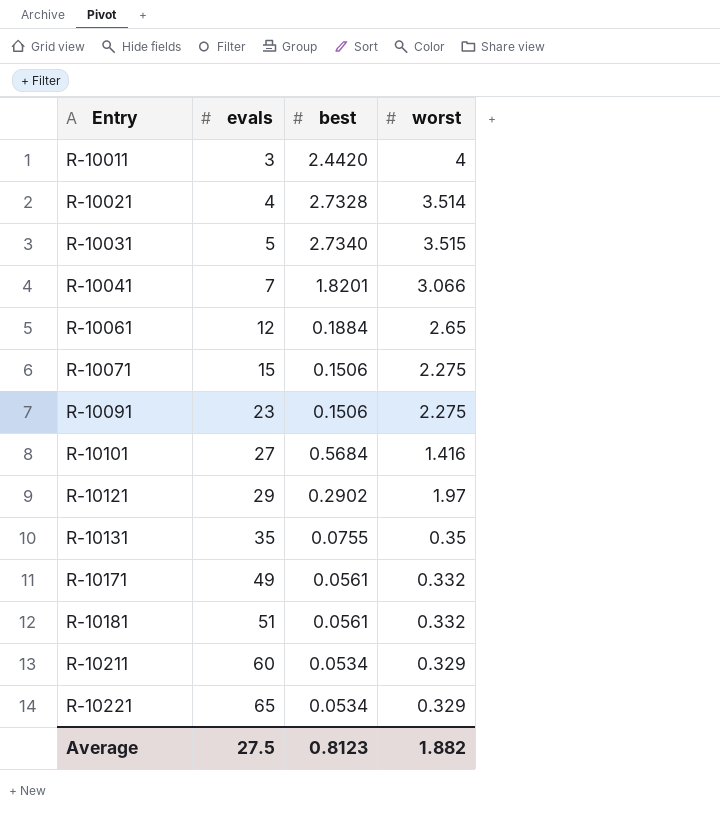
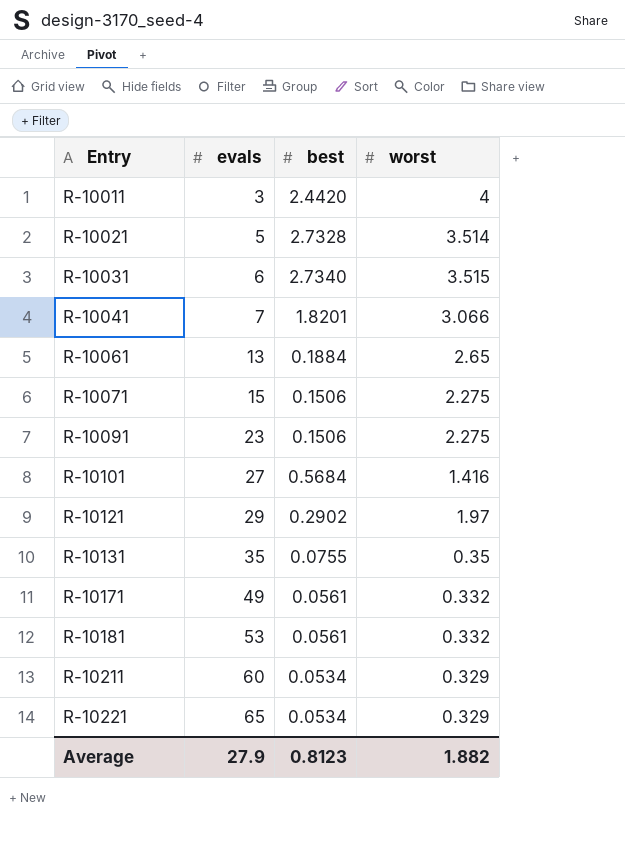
R-10021 | evals: 4 -> 5
R-10031 | evals: 5 -> 6
R-10061 | evals: 12 -> 13
R-10181 | evals: 51 -> 53
Average | evals: 27.5 -> 27.9

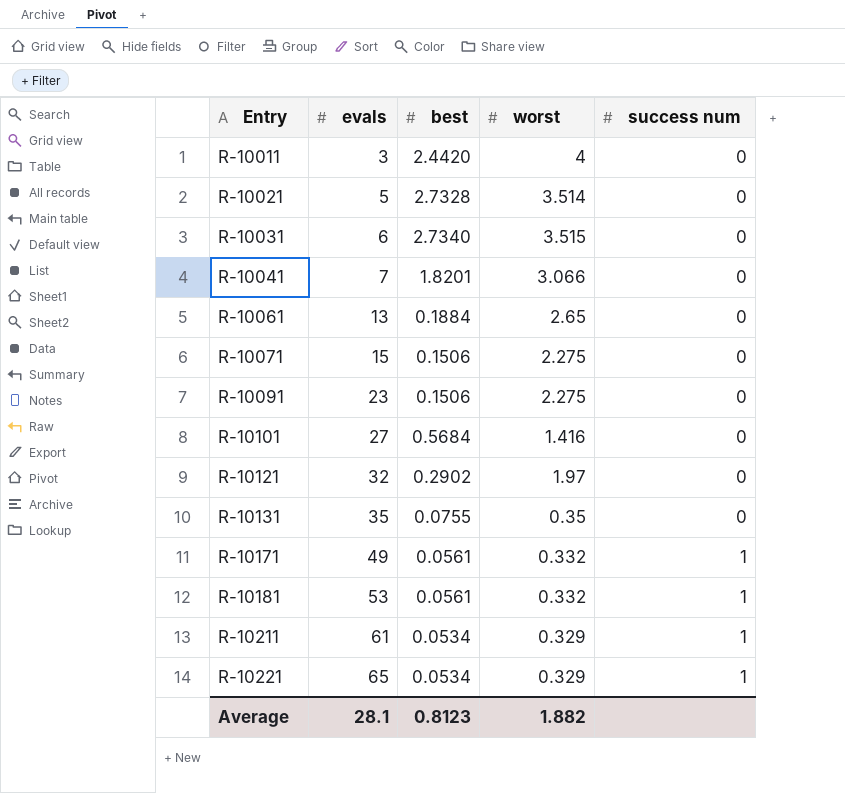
column success num | position: none -> 5
R-10121 | evals: 29 -> 32
R-10211 | evals: 60 -> 61
Average | evals: 27.9 -> 28.1

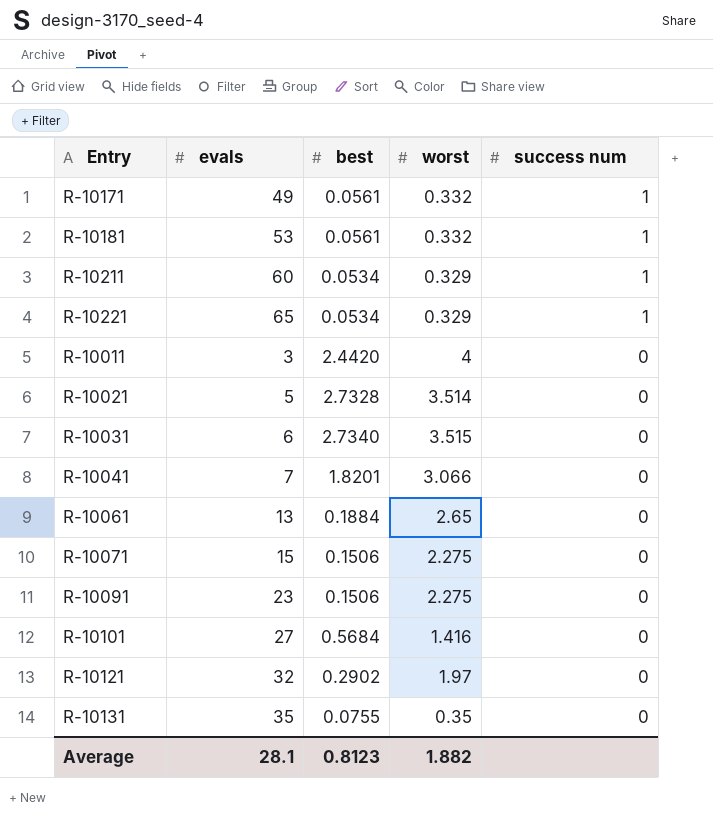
row order: Entry ascending -> success num descending
R-10211 | evals: 61 -> 60

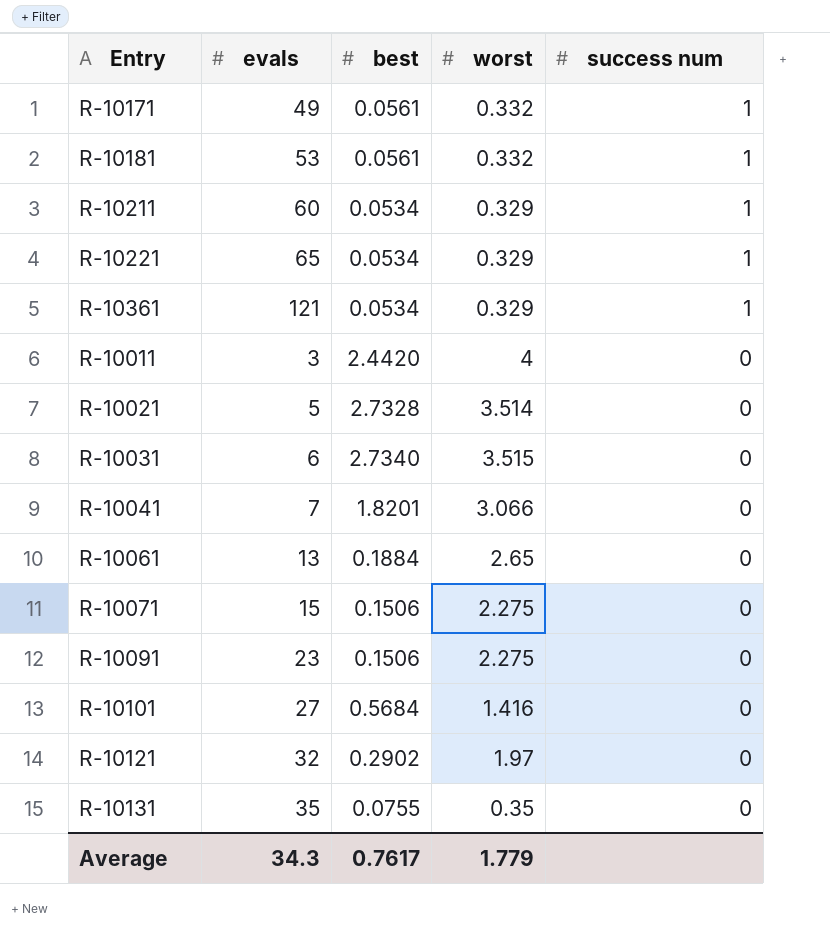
row R-10361: none -> 121 | 0.0534 | 0.329 | 1
Average | evals: 28.1 -> 34.3
Average | best: 0.8123 -> 0.7617
Average | worst: 1.882 -> 1.779

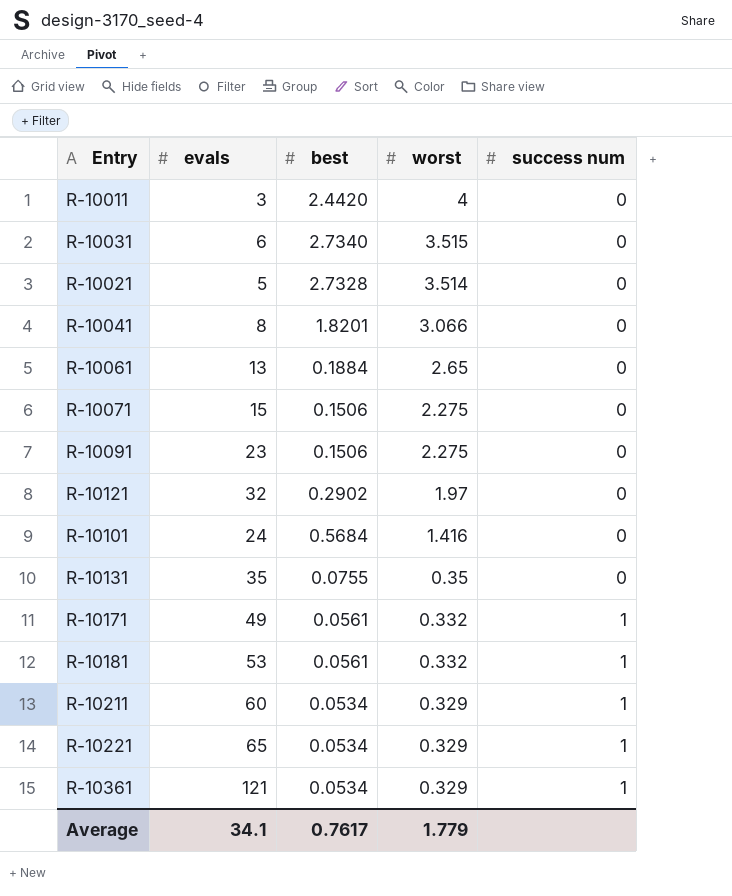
row order: success num descending -> worst descending
R-10041 | evals: 7 -> 8
R-10101 | evals: 27 -> 24
Average | evals: 34.3 -> 34.1

